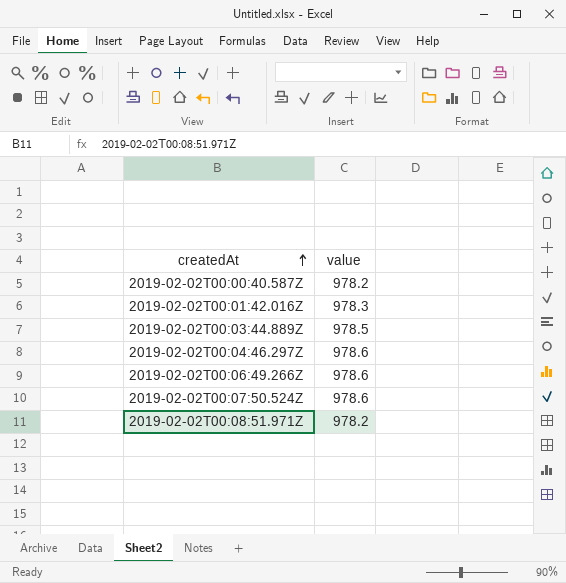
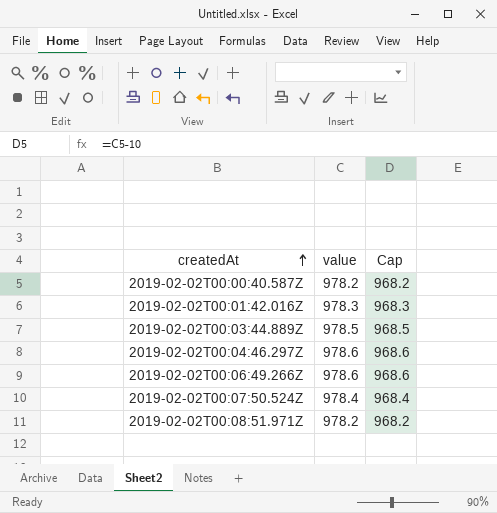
column Cap | formula: none -> [value] - 10
2019-02-02T00:07:50.524Z | value: 978.6 -> 978.4

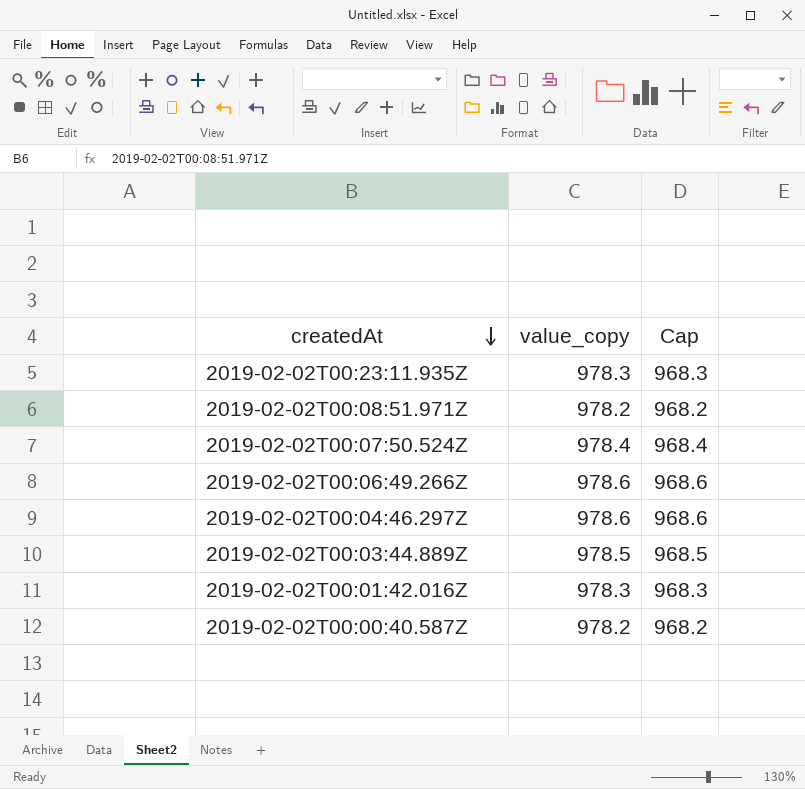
row order: createdAt ascending -> createdAt descending
column name: value -> value_copy
row 2019-02-02T00:23:11.935Z: none -> 978.3 | 968.3

